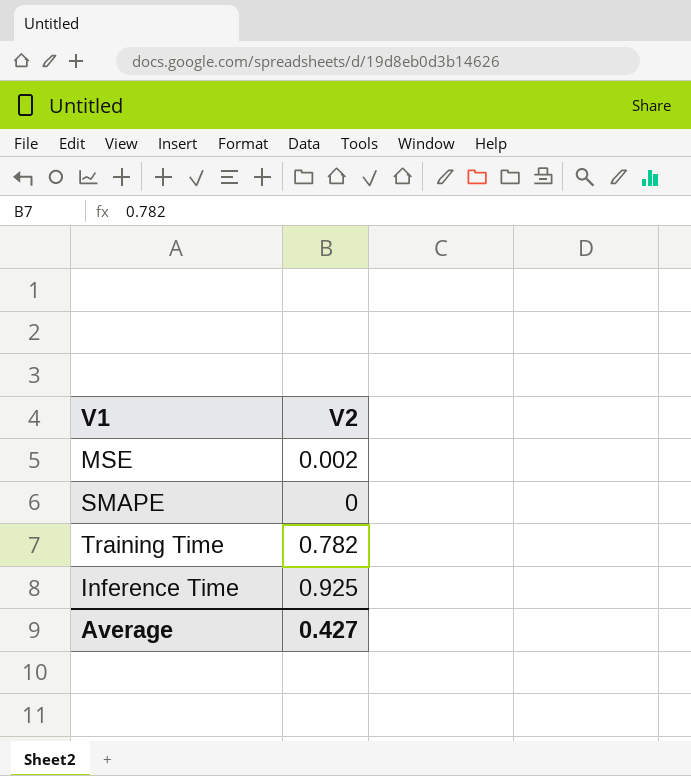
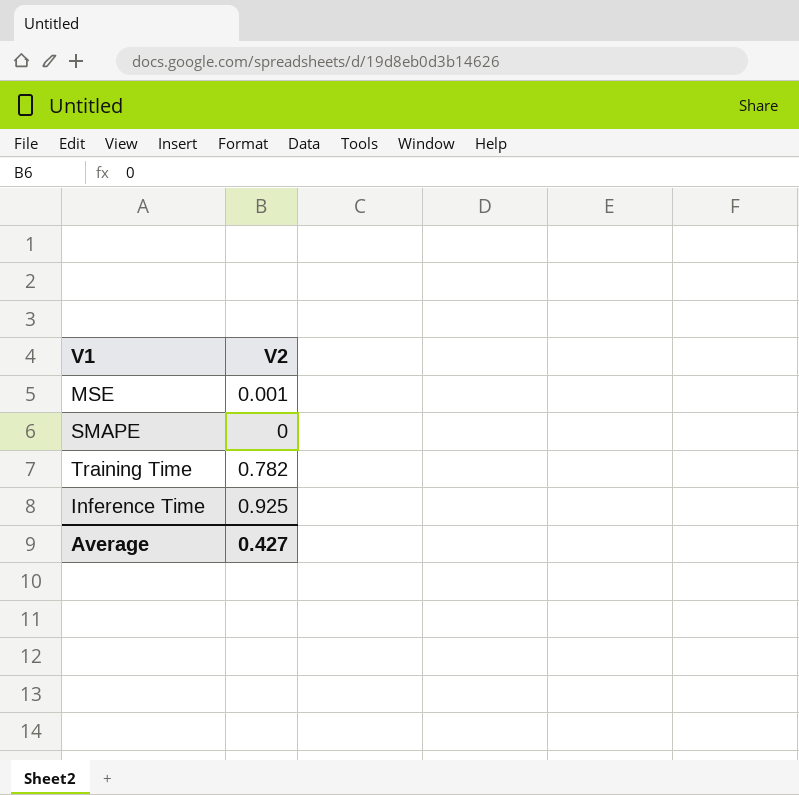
MSE | V2: 0.002 -> 0.001

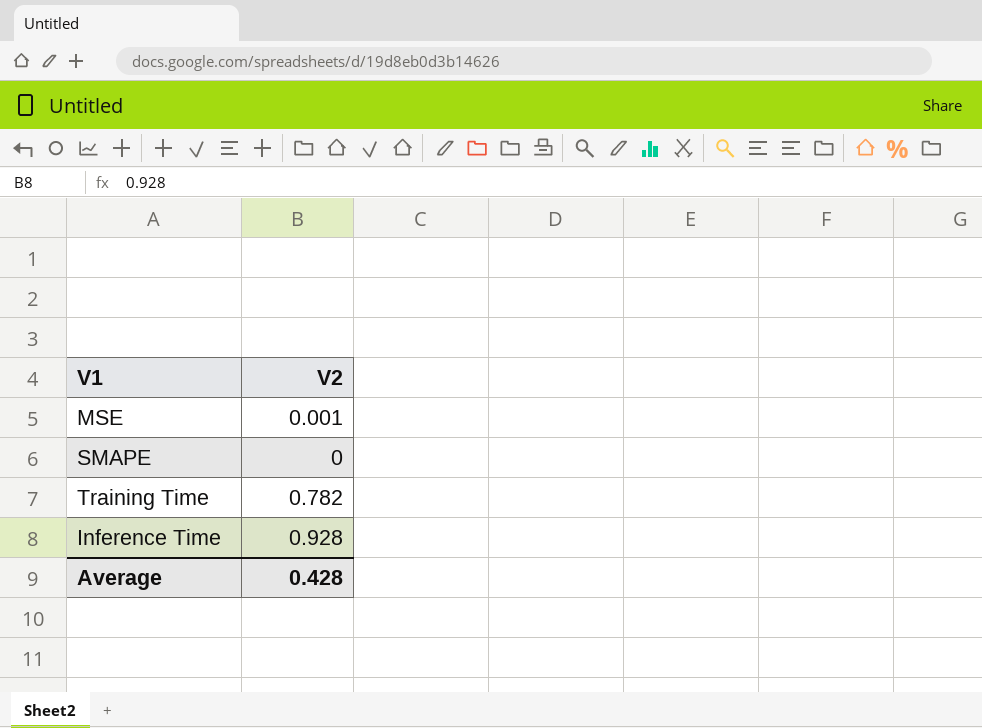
Inference Time | V2: 0.925 -> 0.928
Average | V2: 0.427 -> 0.428

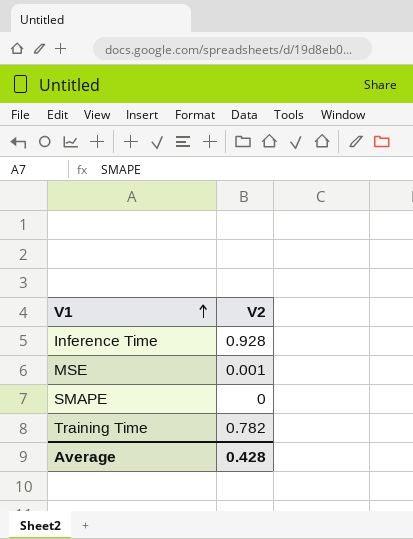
row order: none -> V1 ascending

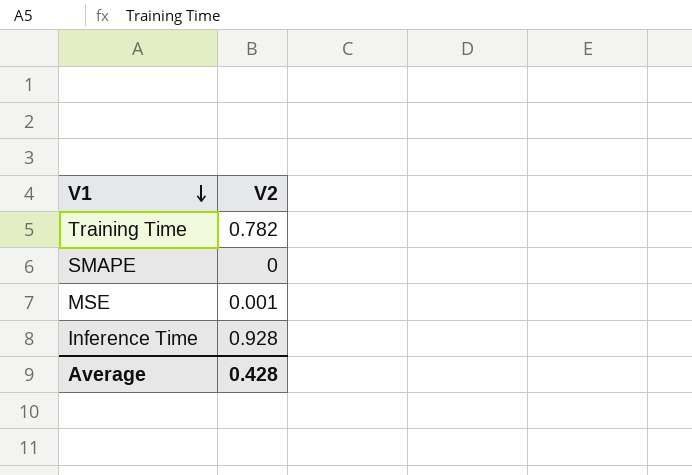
row order: V1 ascending -> V1 descending

